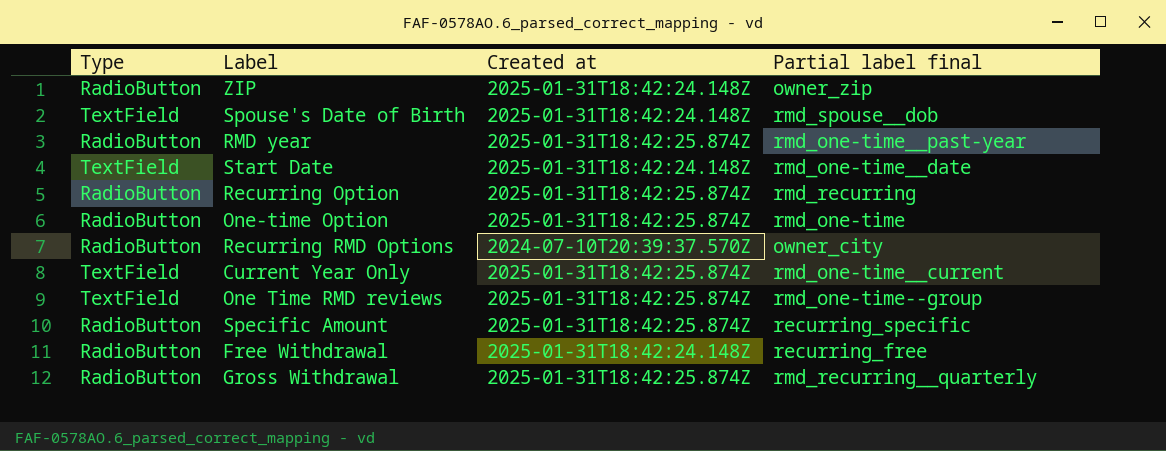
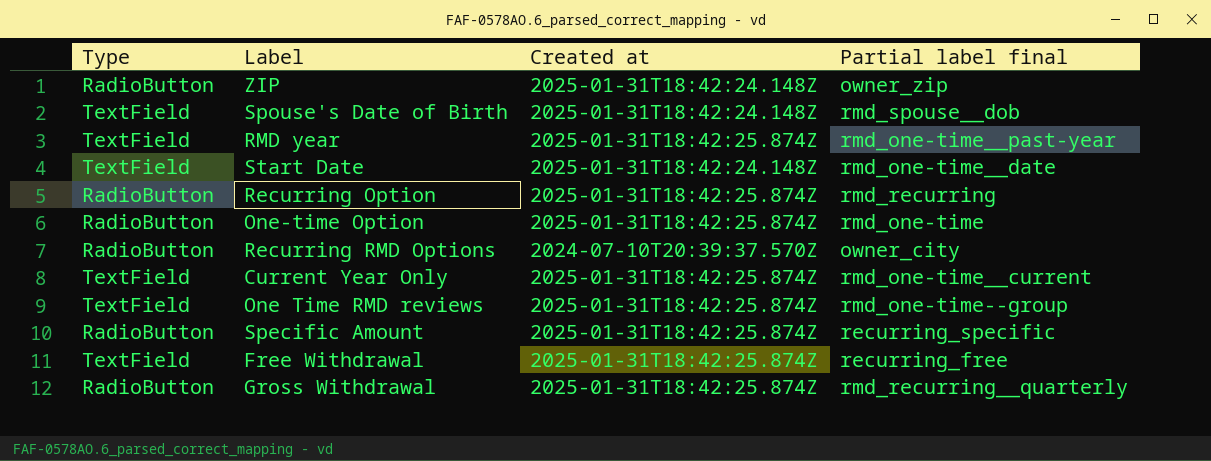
RMD year | Type: RadioButton -> TextField
Free Withdrawal | Type: RadioButton -> TextField
Free Withdrawal | Created at: 2025-01-31T18:42:24.148Z -> 2025-01-31T18:42:25.874Z

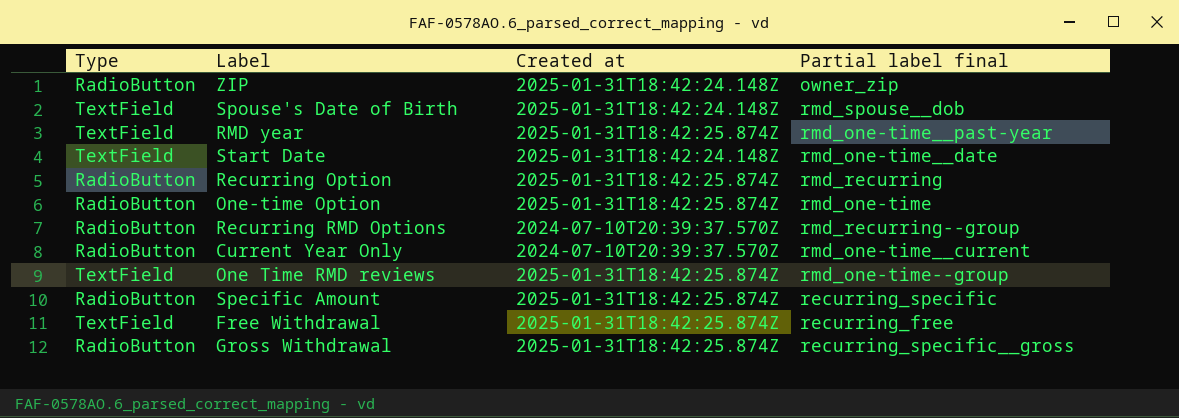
Recurring RMD Options | Partial label final: owner_city -> rmd_recurring--group
Current Year Only | Type: TextField -> RadioButton
Current Year Only | Created at: 2025-01-31T18:42:25.874Z -> 2024-07-10T20:39:37.570Z
Gross Withdrawal | Partial label final: rmd_recurring__quarterly -> recurring_specific__gross

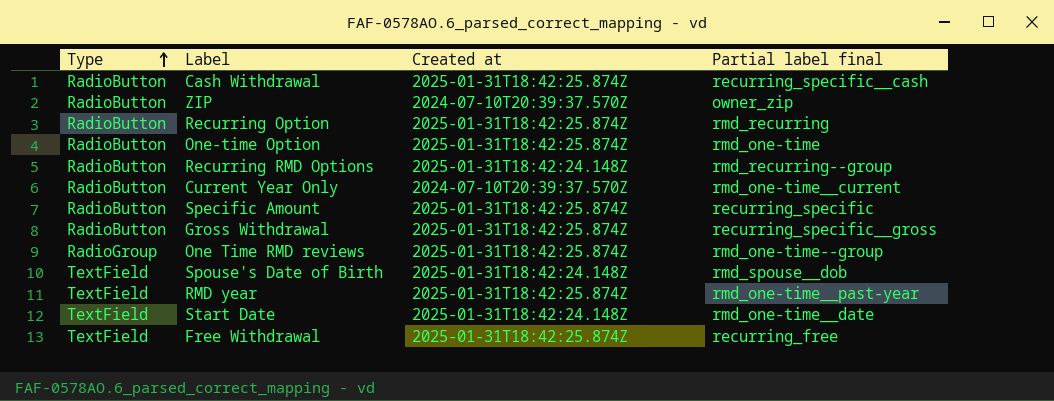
row order: none -> Type ascending
row Cash Withdrawal: none -> RadioButton | 2025-01-31T18:42:25.874Z | recurring_specific__cash
ZIP | Created at: 2025-01-31T18:42:24.148Z -> 2024-07-10T20:39:37.570Z
Recurring RMD Options | Created at: 2024-07-10T20:39:37.570Z -> 2025-01-31T18:42:24.148Z
One Time RMD reviews | Type: TextField -> RadioGroup

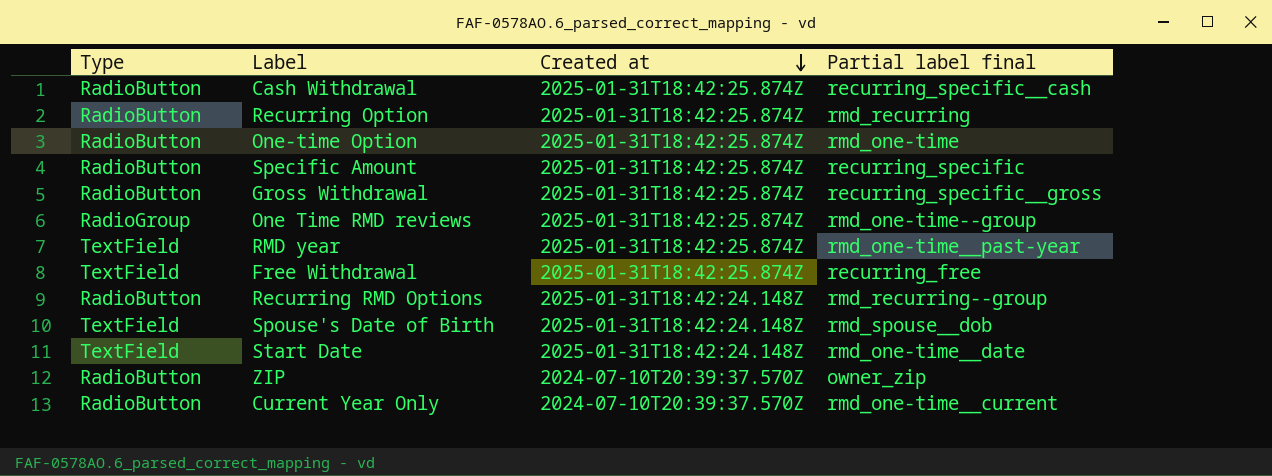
row order: Type ascending -> Created at descending

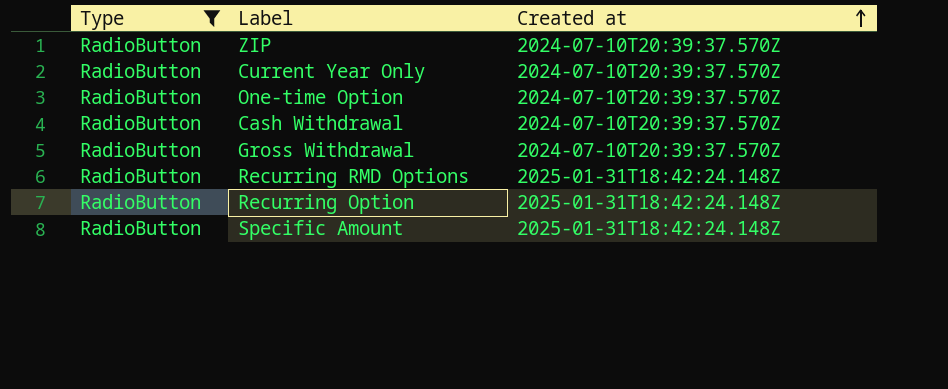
filter: none -> Type = RadioButton
row order: Created at descending -> Created at ascending
column Partial label final | position: 4 -> none
One-time Option | Created at: 2025-01-31T18:42:25.874Z -> 2024-07-10T20:39:37.570Z
Cash Withdrawal | Created at: 2025-01-31T18:42:25.874Z -> 2024-07-10T20:39:37.570Z
Gross Withdrawal | Created at: 2025-01-31T18:42:25.874Z -> 2024-07-10T20:39:37.570Z
Recurring Option | Created at: 2025-01-31T18:42:25.874Z -> 2025-01-31T18:42:24.148Z
Specific Amount | Created at: 2025-01-31T18:42:25.874Z -> 2025-01-31T18:42:24.148Z

